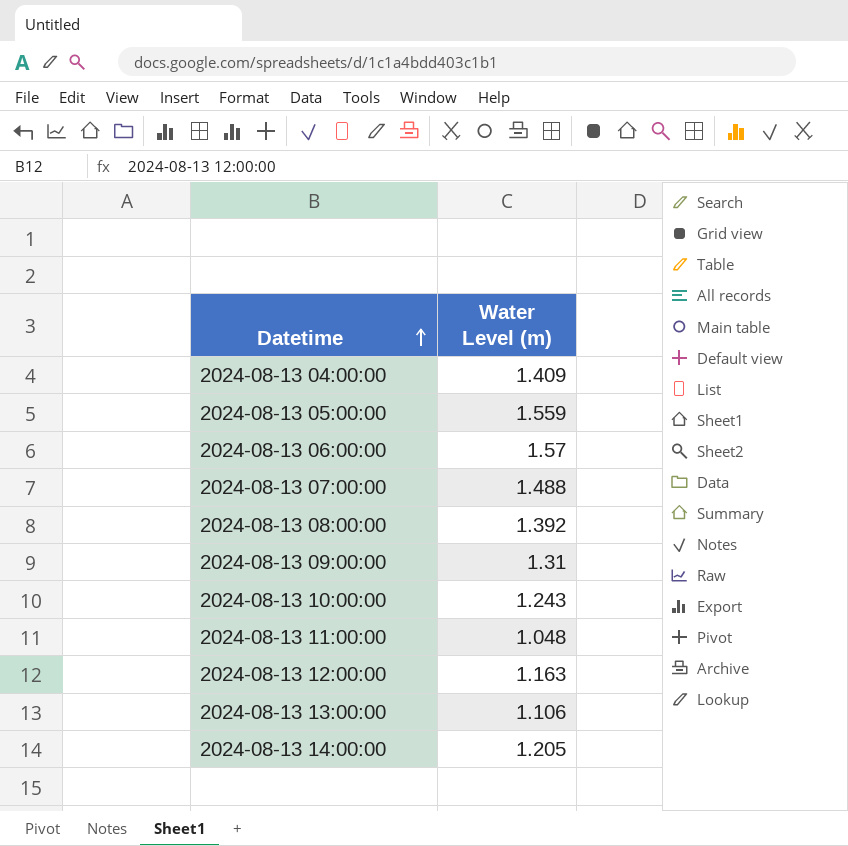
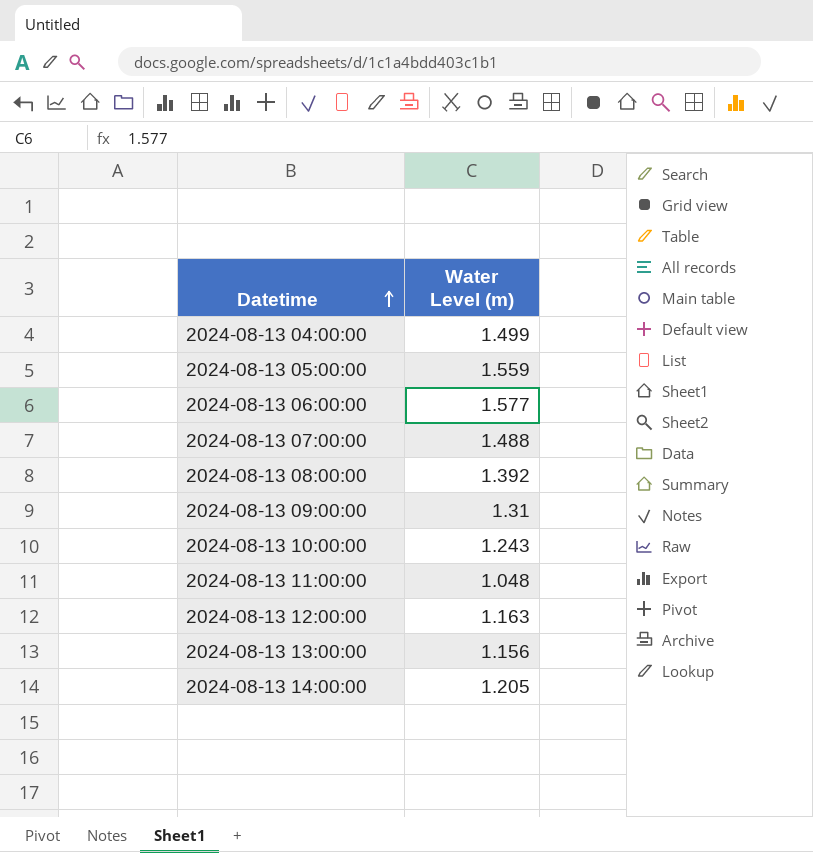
2024-08-13 04:00:00 | Water Level (m): 1.409 -> 1.499
2024-08-13 06:00:00 | Water Level (m): 1.57 -> 1.577
2024-08-13 13:00:00 | Water Level (m): 1.106 -> 1.156

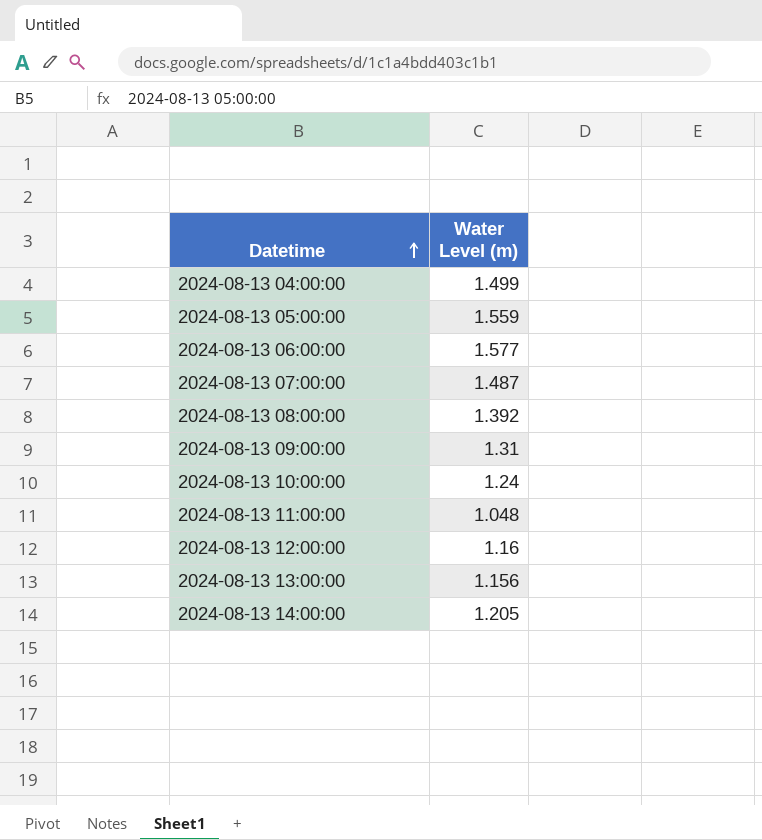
2024-08-13 07:00:00 | Water Level (m): 1.488 -> 1.487
2024-08-13 10:00:00 | Water Level (m): 1.243 -> 1.24
2024-08-13 12:00:00 | Water Level (m): 1.163 -> 1.16

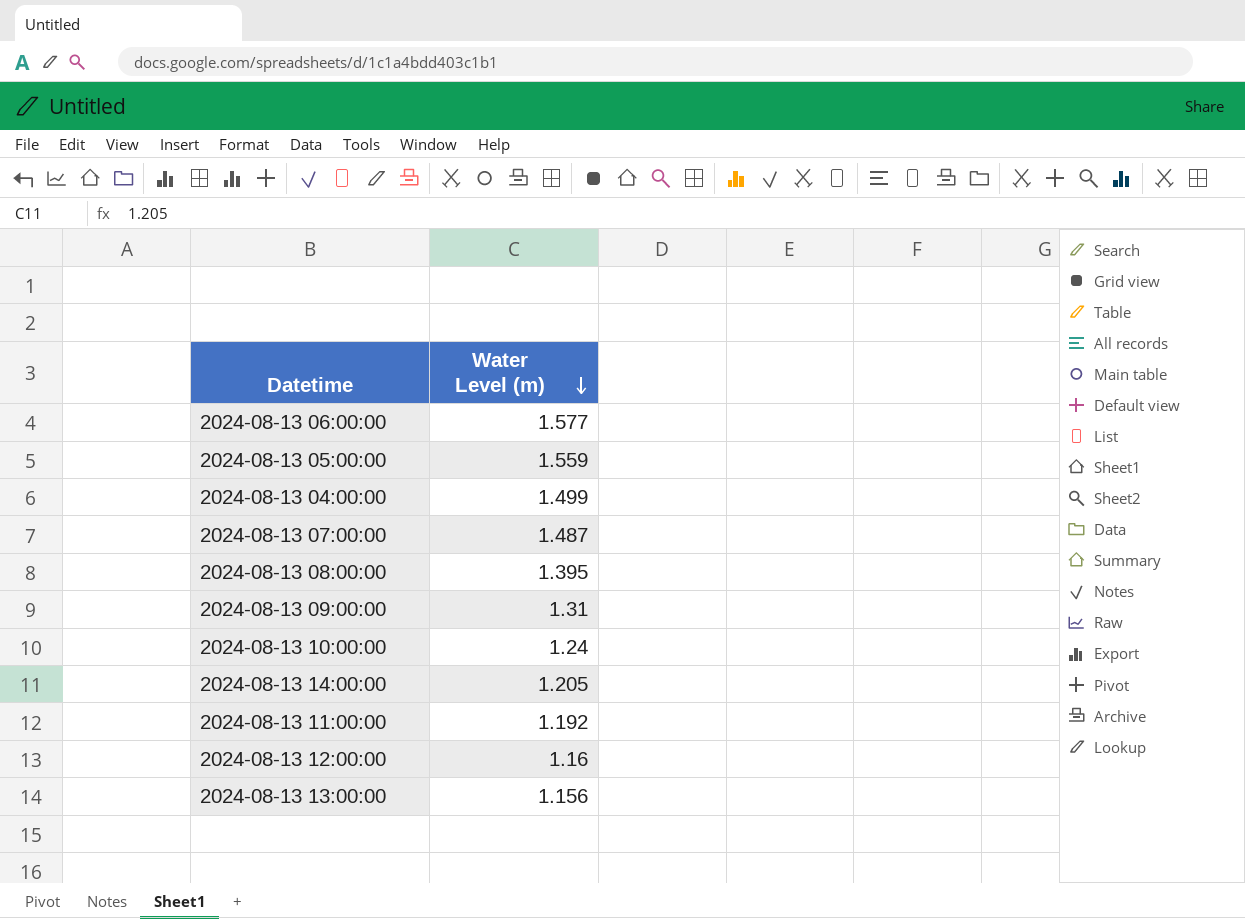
row order: Datetime ascending -> Water Level (m) descending
2024-08-13 08:00:00 | Water Level (m): 1.392 -> 1.395
2024-08-13 11:00:00 | Water Level (m): 1.048 -> 1.192

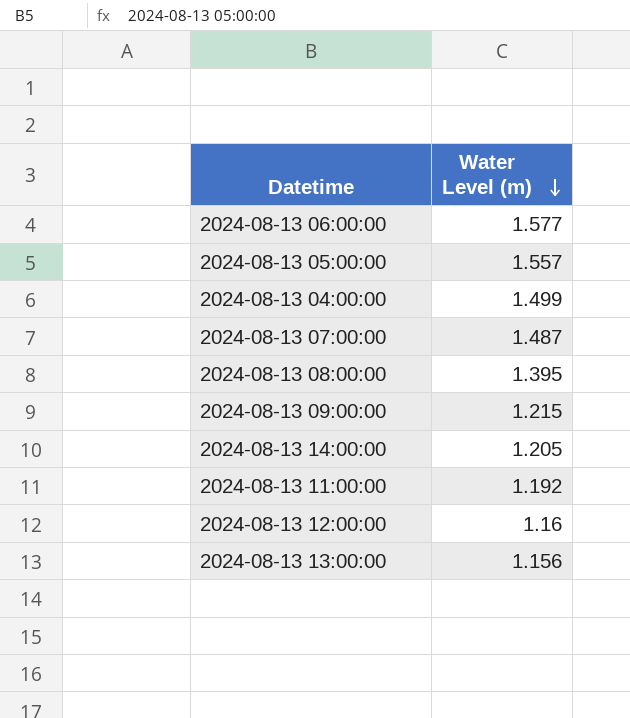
row 2024-08-13 10:00:00: 1.24 -> none
2024-08-13 05:00:00 | Water Level (m): 1.559 -> 1.557
2024-08-13 09:00:00 | Water Level (m): 1.31 -> 1.215

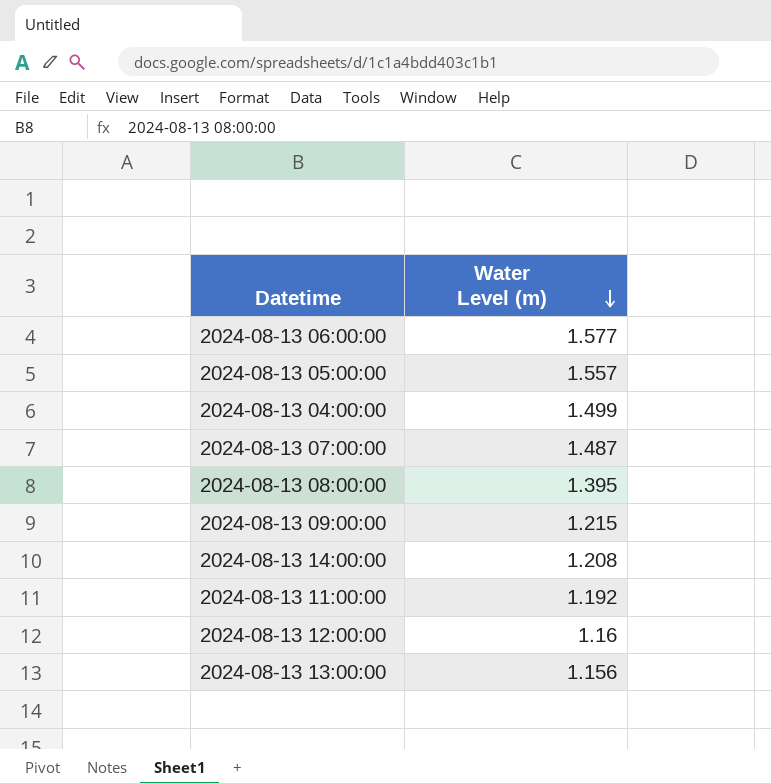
2024-08-13 14:00:00 | Water Level (m): 1.205 -> 1.208

